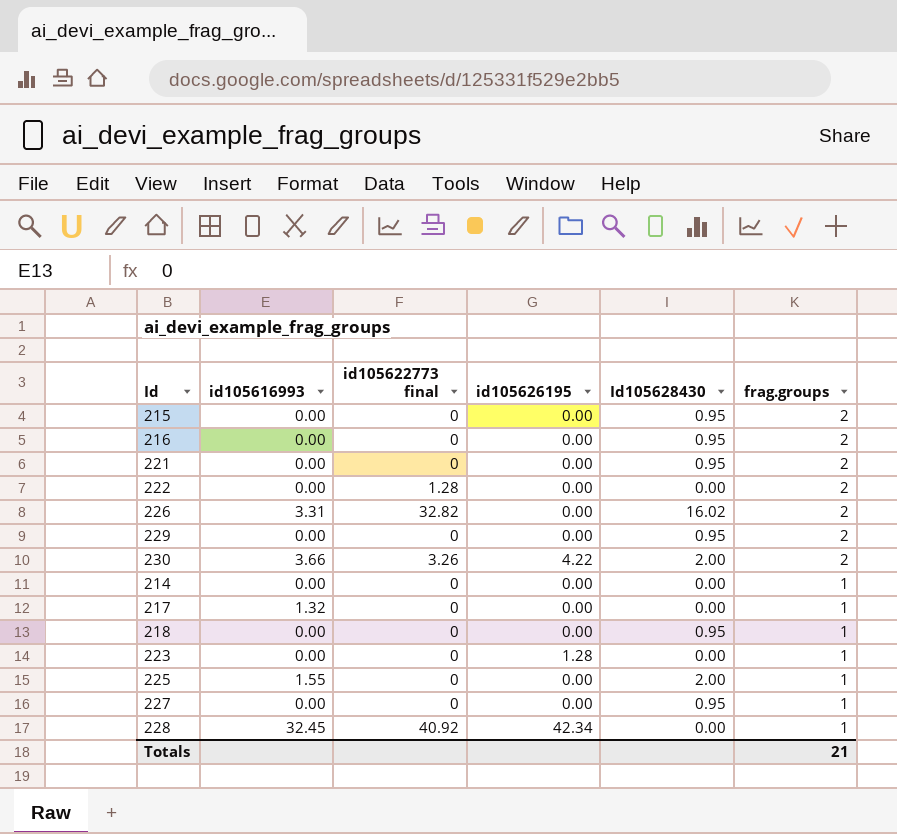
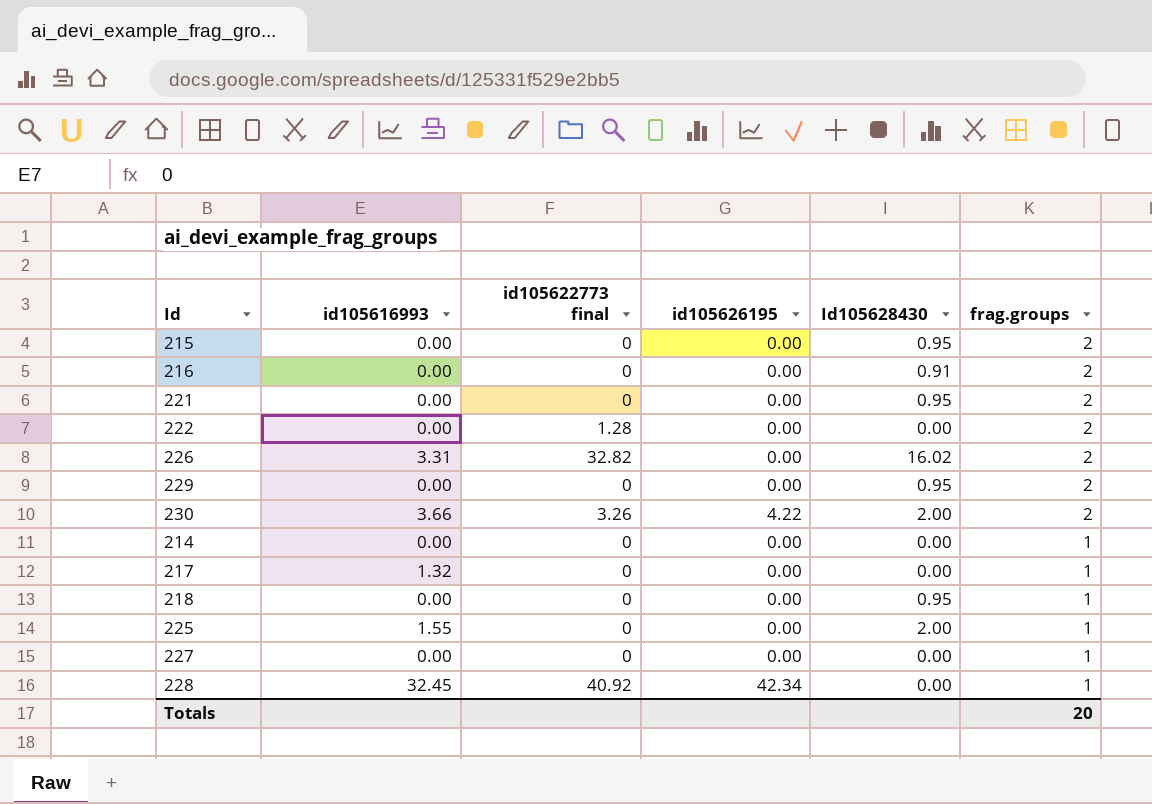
row 223: 0.00 | 0 | 1.28 | 0.00 | 1 -> none
216 | Id105628430: 0.95 -> 0.91
227 | Id105628430: 0.95 -> 0.00
Totals | frag.groups: 21 -> 20

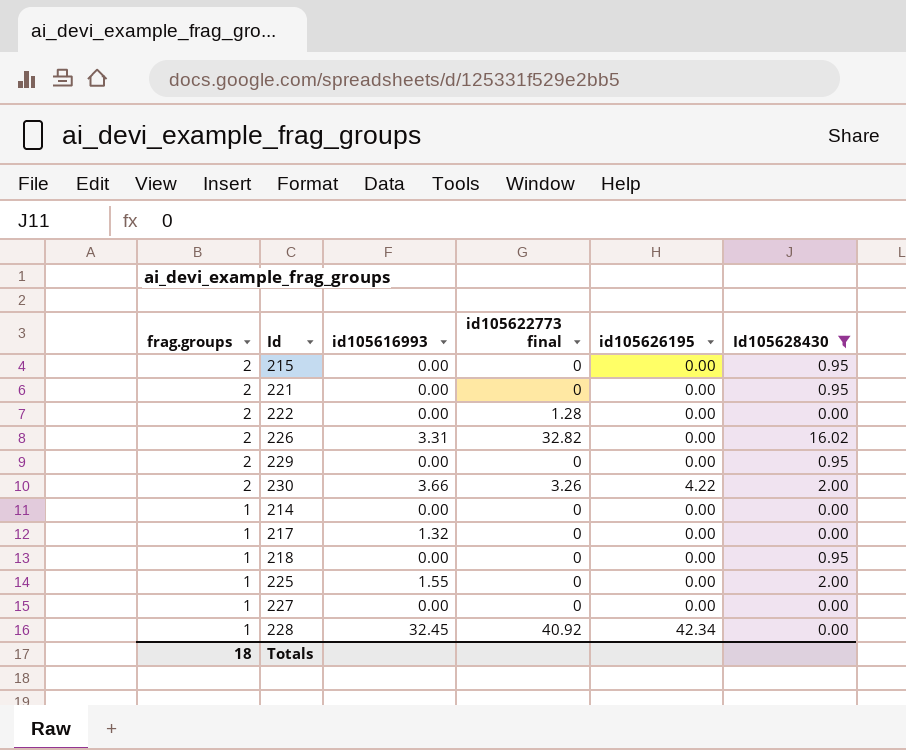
filter: none -> Id105628430 != 0.91
column frag.groups | position: 6 -> 1
Totals | frag.groups: 20 -> 18

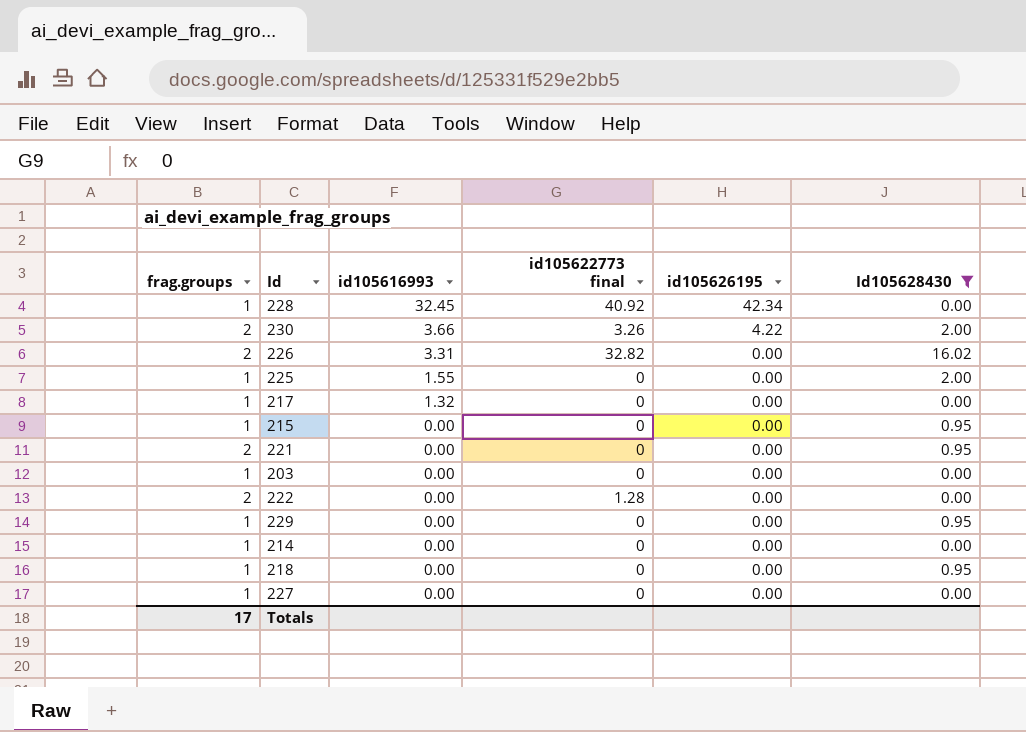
row order: frag.groups descending -> id105616993 descending
215 | frag.groups: 2 -> 1
row 203: none -> 1 | 0.00 | 0 | 0.00 | 0.00
229 | frag.groups: 2 -> 1
Totals | frag.groups: 18 -> 17

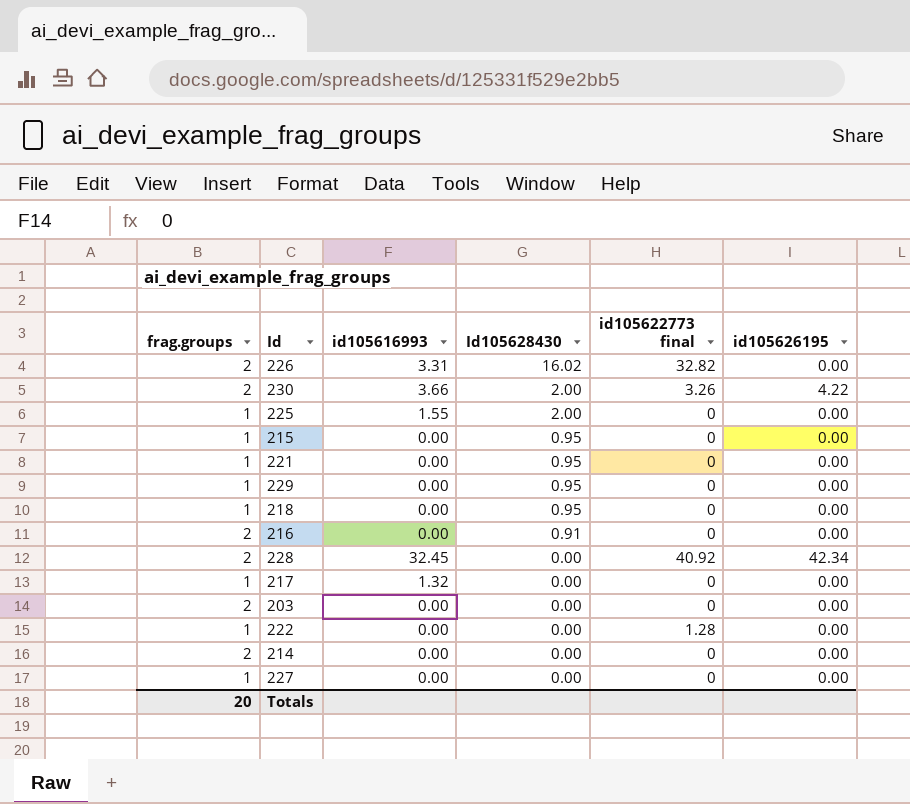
filter: Id105628430 != 0.91 -> none
row order: id105616993 descending -> Id105628430 descending
column Id105628430 | position: 6 -> 4
221 | frag.groups: 2 -> 1
228 | frag.groups: 1 -> 2
203 | frag.groups: 1 -> 2
222 | frag.groups: 2 -> 1
214 | frag.groups: 1 -> 2
Totals | frag.groups: 17 -> 20

